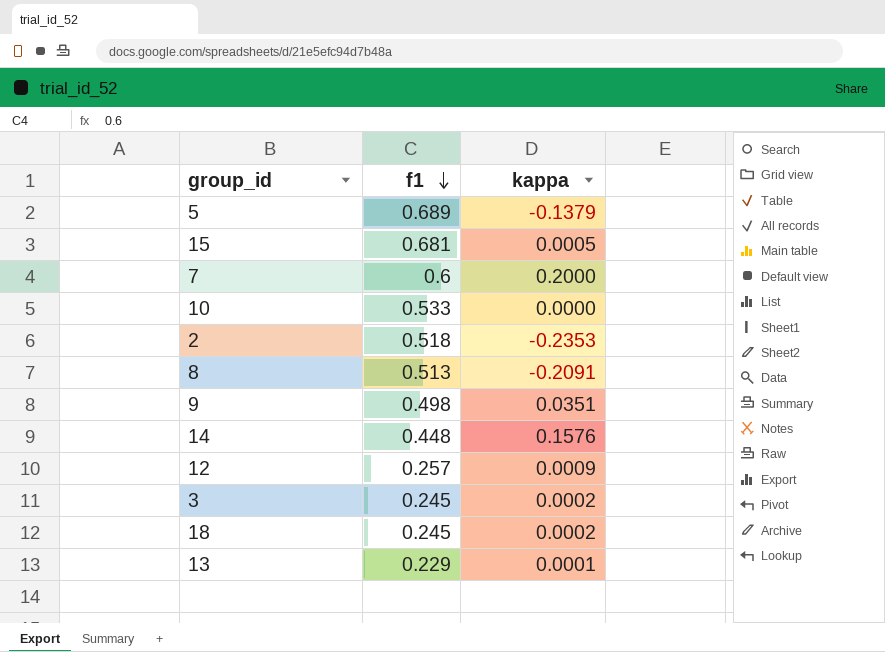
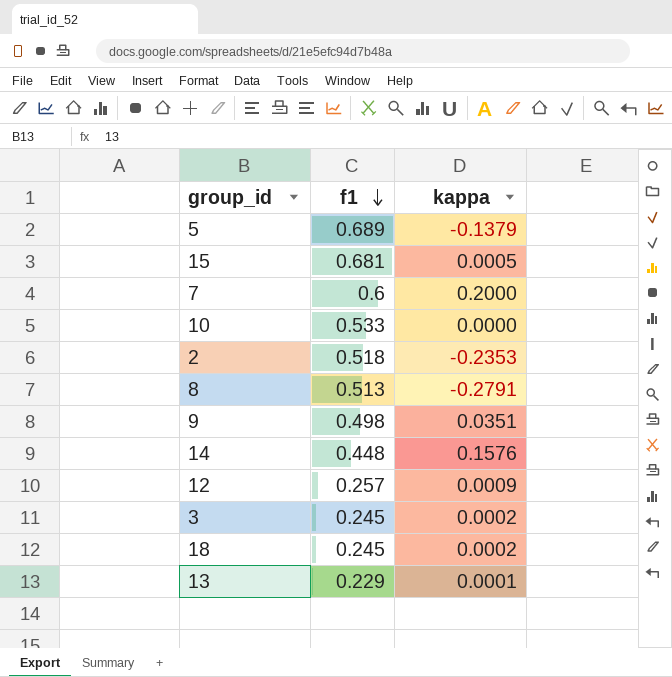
8 | kappa: -0.2091 -> -0.2791

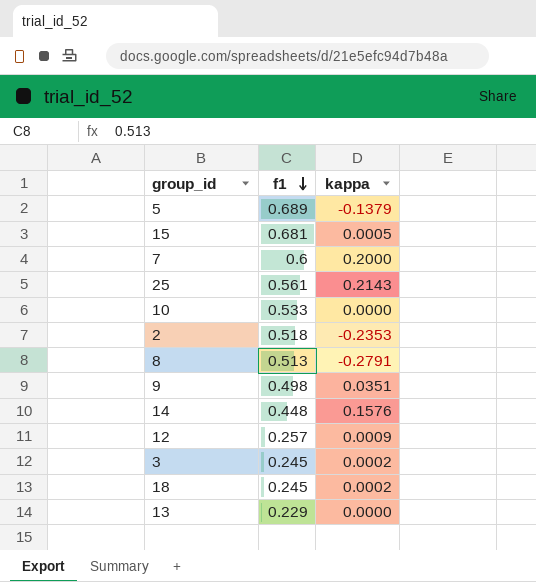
row 25: none -> 0.561 | 0.2143
13 | kappa: 0.0001 -> 0.0000

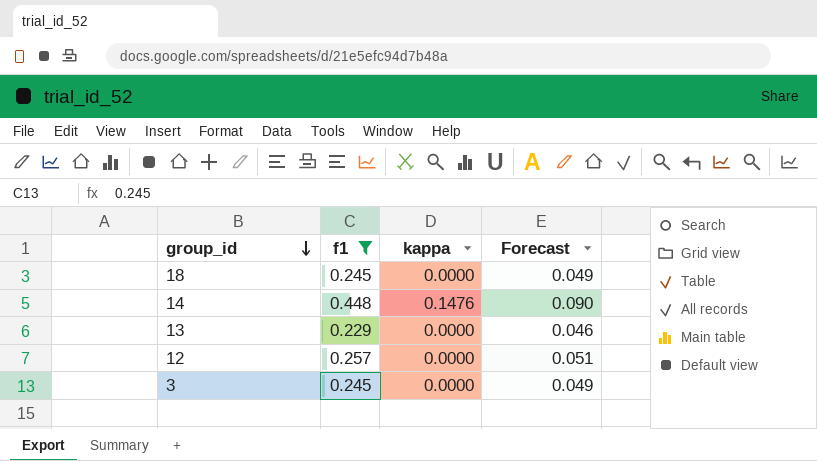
filter: none -> f1 <= 0.448
row order: f1 descending -> group_id descending
column Forecast | formula: none -> [f1] * 0.2
18 | kappa: 0.0002 -> 0.0000
14 | kappa: 0.1576 -> 0.1476
12 | kappa: 0.0009 -> 0.0000
3 | kappa: 0.0002 -> 0.0000

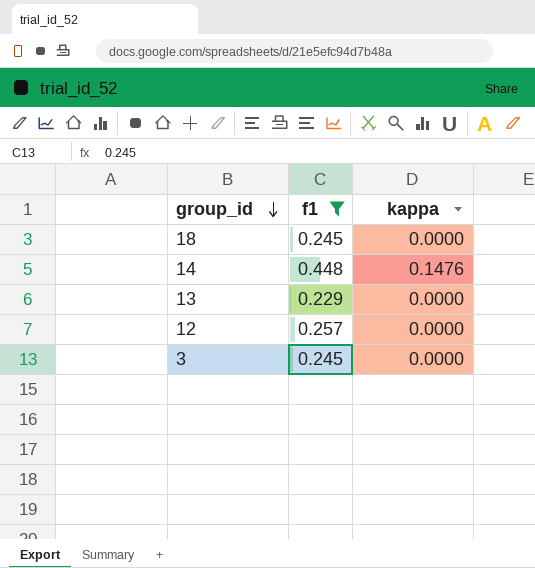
column Forecast | formula: [f1] * 0.2 -> none

